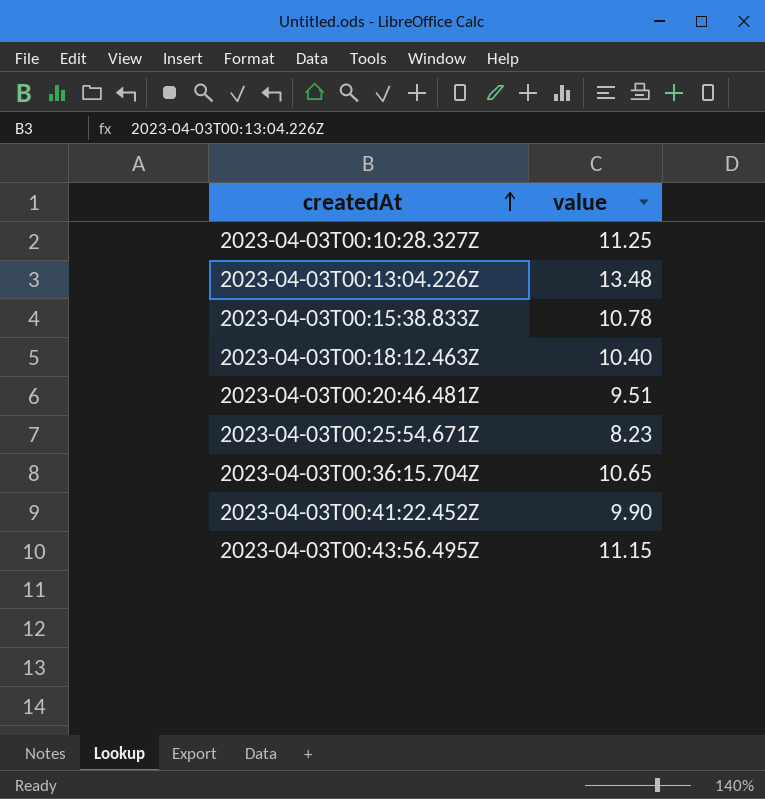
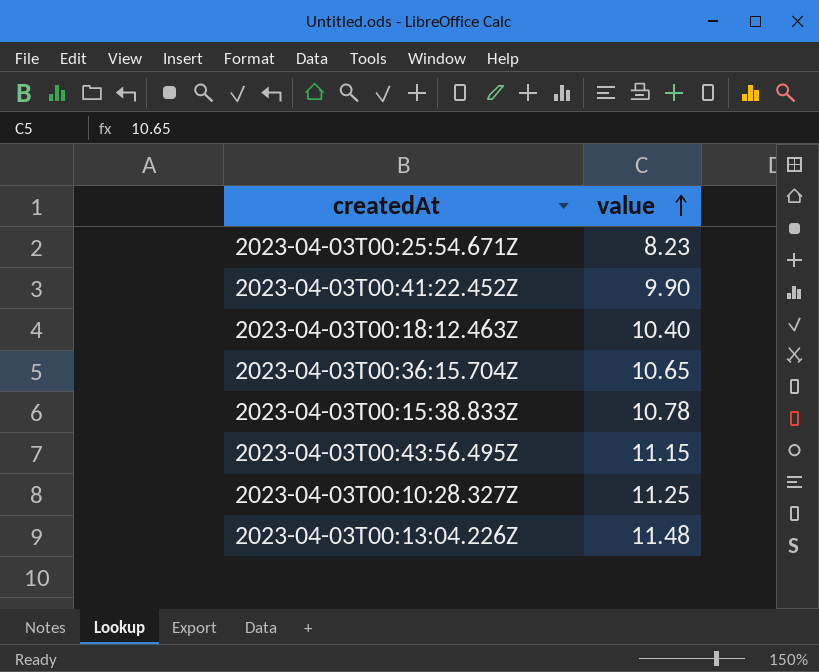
row order: createdAt ascending -> value ascending
row 2023-04-03T00:20:46.481Z: 9.51 -> none
2023-04-03T00:13:04.226Z | value: 13.48 -> 11.48

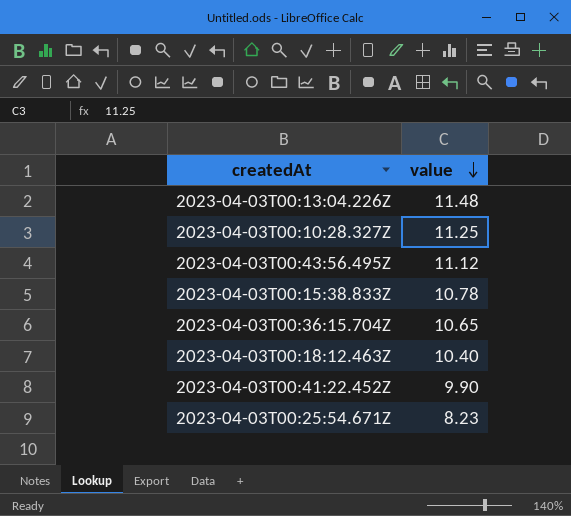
row order: value ascending -> value descending
2023-04-03T00:43:56.495Z | value: 11.15 -> 11.12

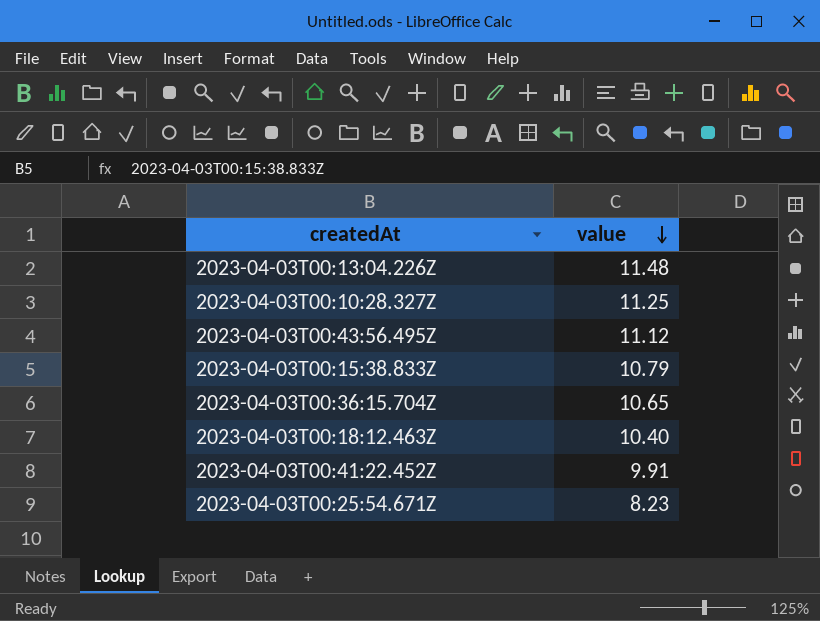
2023-04-03T00:15:38.833Z | value: 10.78 -> 10.79
2023-04-03T00:41:22.452Z | value: 9.90 -> 9.91

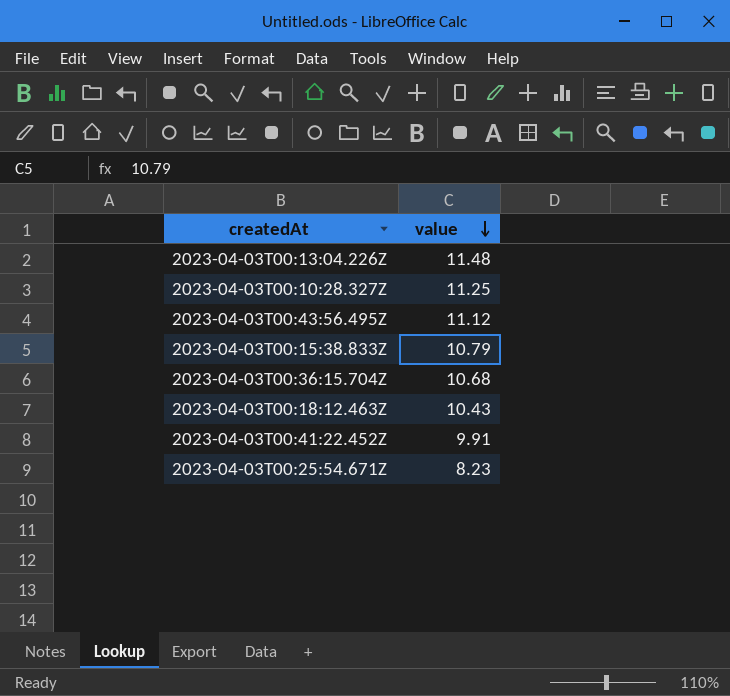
2023-04-03T00:36:15.704Z | value: 10.65 -> 10.68
2023-04-03T00:18:12.463Z | value: 10.40 -> 10.43

